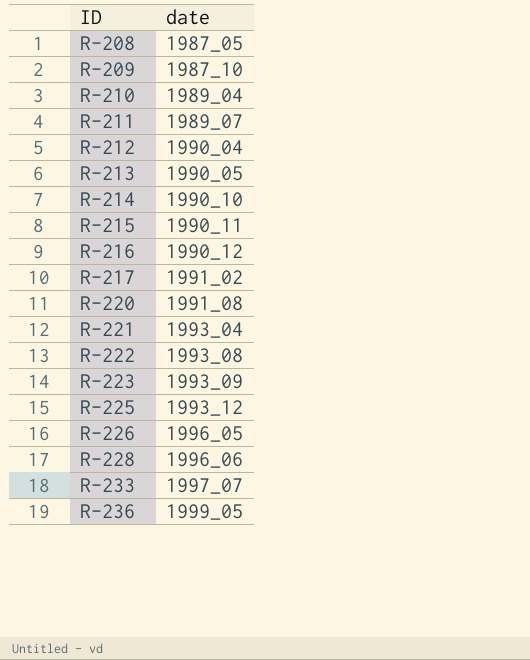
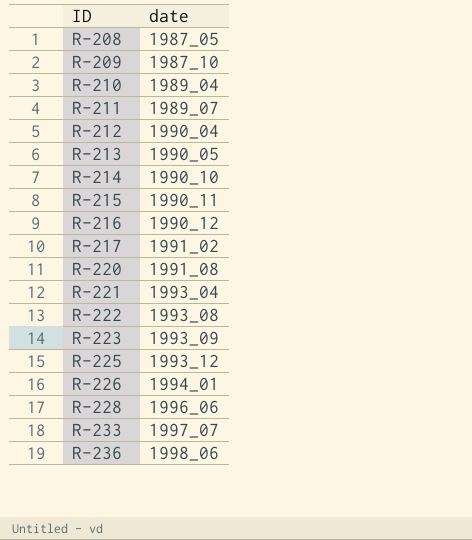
R-226 | date: 1996_05 -> 1994_01
R-236 | date: 1999_05 -> 1998_06

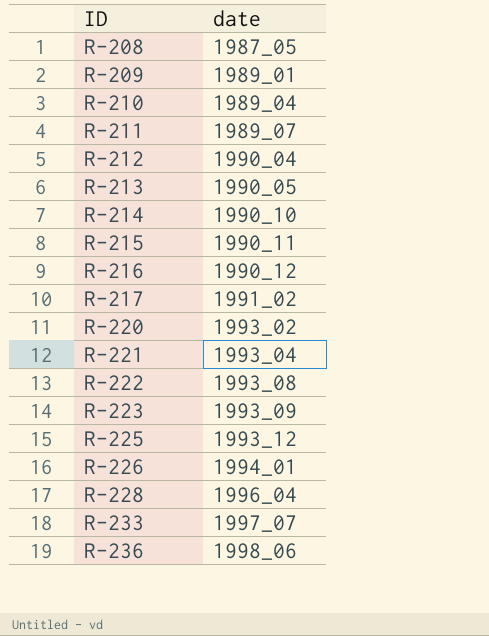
R-209 | date: 1987_10 -> 1989_01
R-220 | date: 1991_08 -> 1993_02
R-228 | date: 1996_06 -> 1996_04

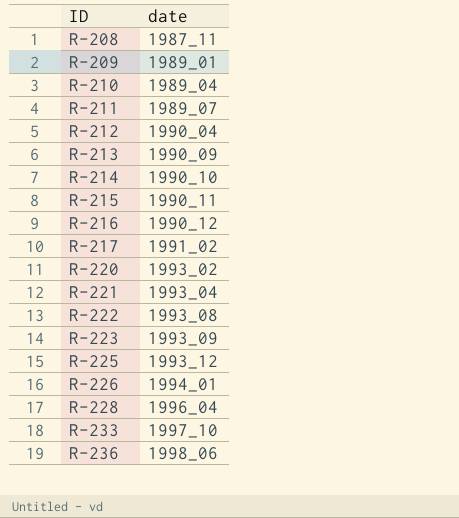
R-208 | date: 1987_05 -> 1987_11
R-213 | date: 1990_05 -> 1990_09
R-233 | date: 1997_07 -> 1997_10

